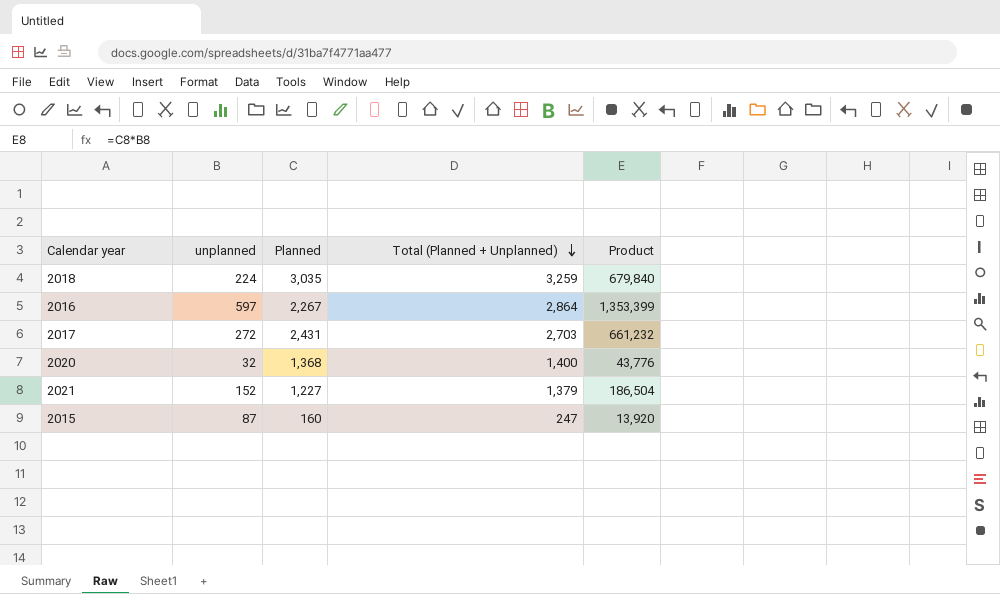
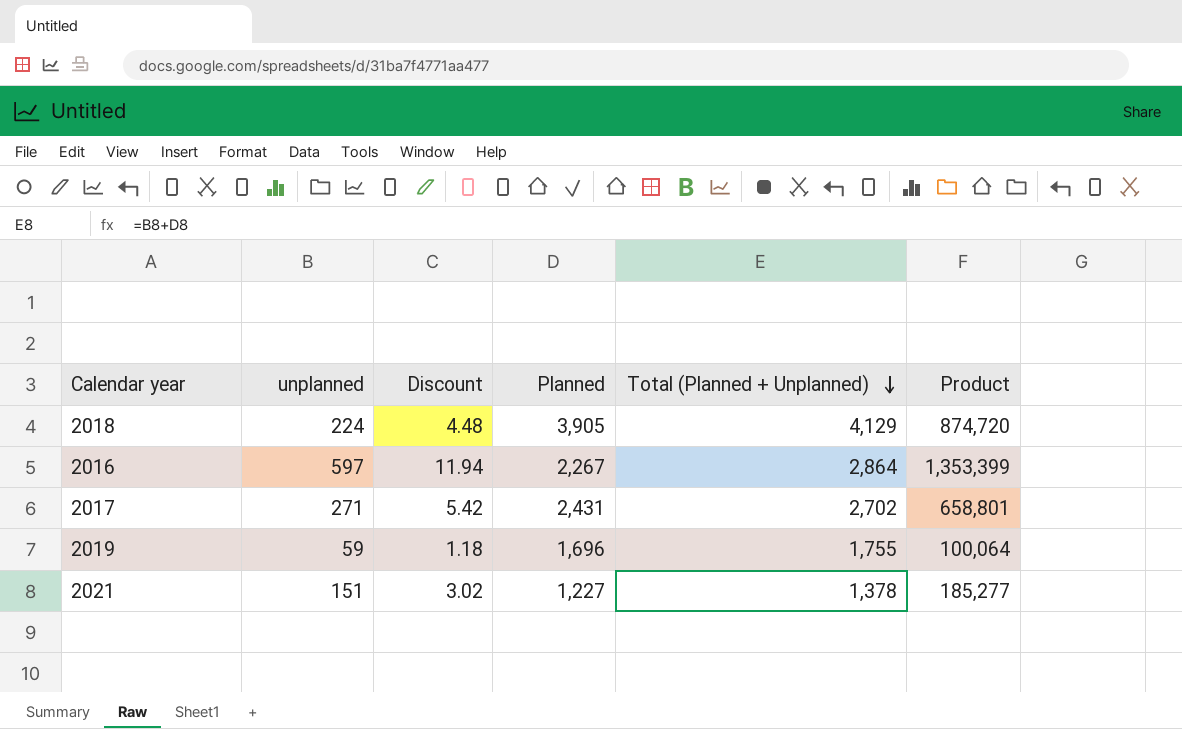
column Discount | formula: none -> [unplanned] * 0.02
row 2020: 32 | 1,368 | 1,400 | 43,776 -> none
row 2015: 87 | 160 | 247 | 13,920 -> none
2018 | Planned: 3,035 -> 3,905
2018 | Total (Planned + Unplanned): 3,259 -> 4,129
2018 | Product: 679,840 -> 874,720
2017 | unplanned: 272 -> 271
2017 | Total (Planned + Unplanned): 2,703 -> 2,702
2017 | Product: 661,232 -> 658,801
row 2019: none -> 59 | 1.18 | 1,696 | 1,755 | 100,064
2021 | unplanned: 152 -> 151
2021 | Total (Planned + Unplanned): 1,379 -> 1,378
2021 | Product: 186,504 -> 185,277

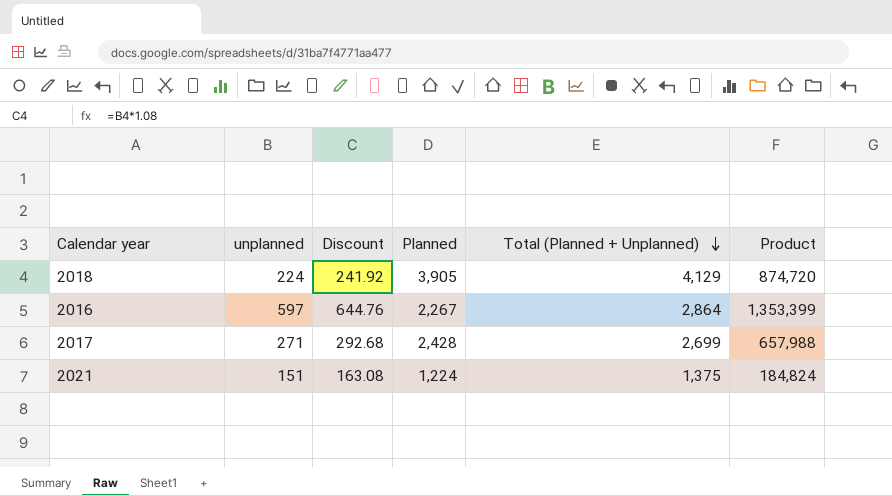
column Discount | formula: [unplanned] * 0.02 -> [unplanned] * 1.08
row 2019: 59 | 1.18 | 1,696 | 1,755 | 100,064 -> none
2017 | Planned: 2,431 -> 2,428
2017 | Total (Planned + Unplanned): 2,702 -> 2,699
2017 | Product: 658,801 -> 657,988
2021 | Planned: 1,227 -> 1,224
2021 | Total (Planned + Unplanned): 1,378 -> 1,375
2021 | Product: 185,277 -> 184,824

